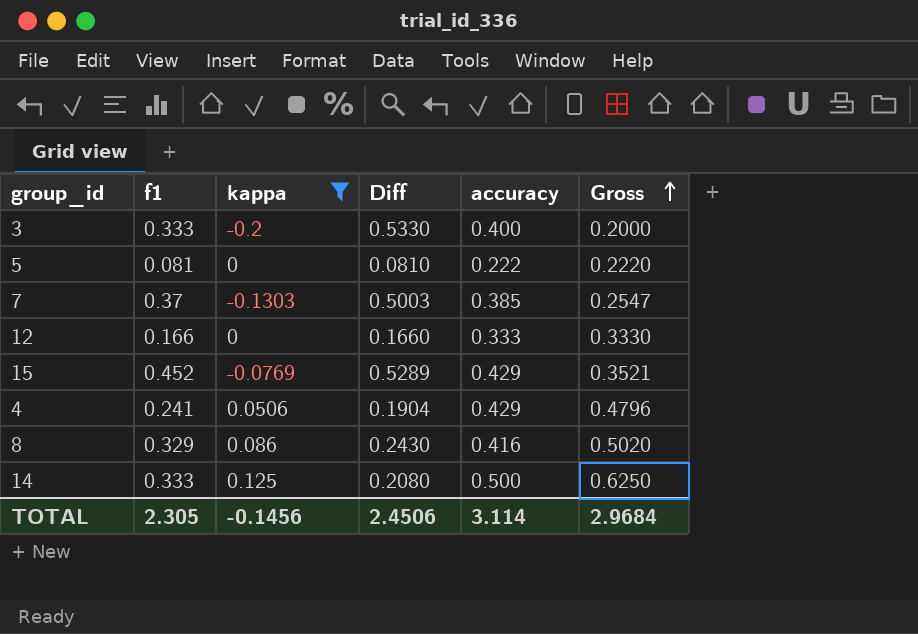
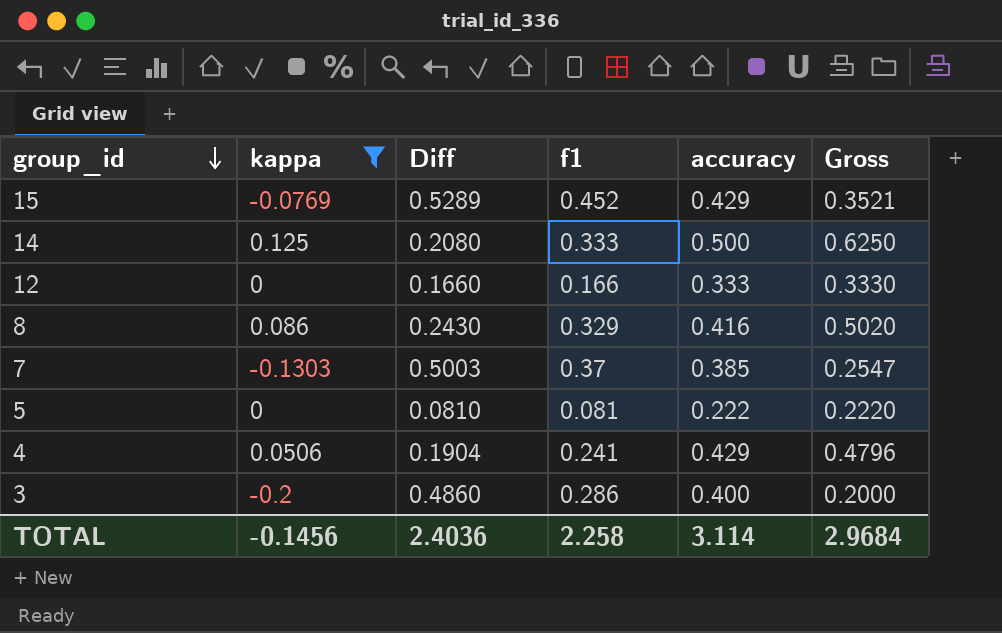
row order: Gross ascending -> group_id descending
column f1 | position: 2 -> 4
3 | Diff: 0.5330 -> 0.4860
3 | f1: 0.333 -> 0.286
TOTAL | Diff: 2.4506 -> 2.4036
TOTAL | f1: 2.305 -> 2.258

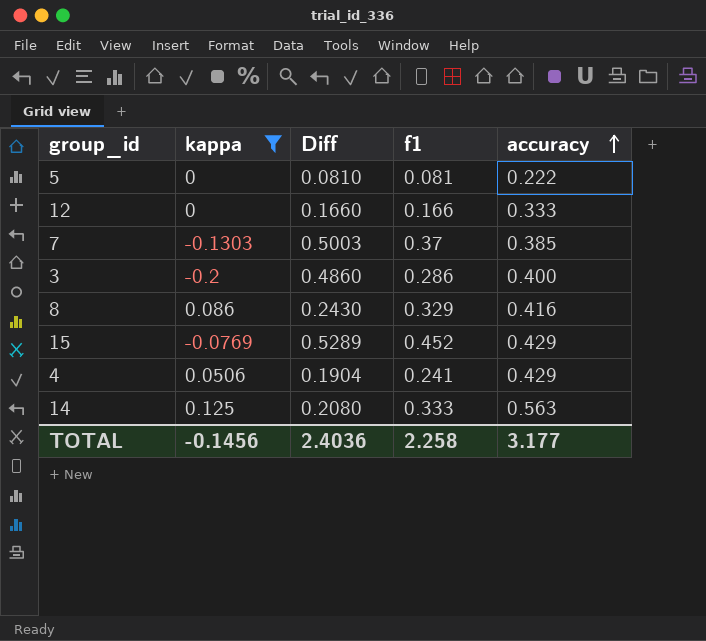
row order: group_id descending -> accuracy ascending
column Gross | formula: [kappa] + [accuracy] -> none
14 | accuracy: 0.500 -> 0.563
TOTAL | accuracy: 3.114 -> 3.177

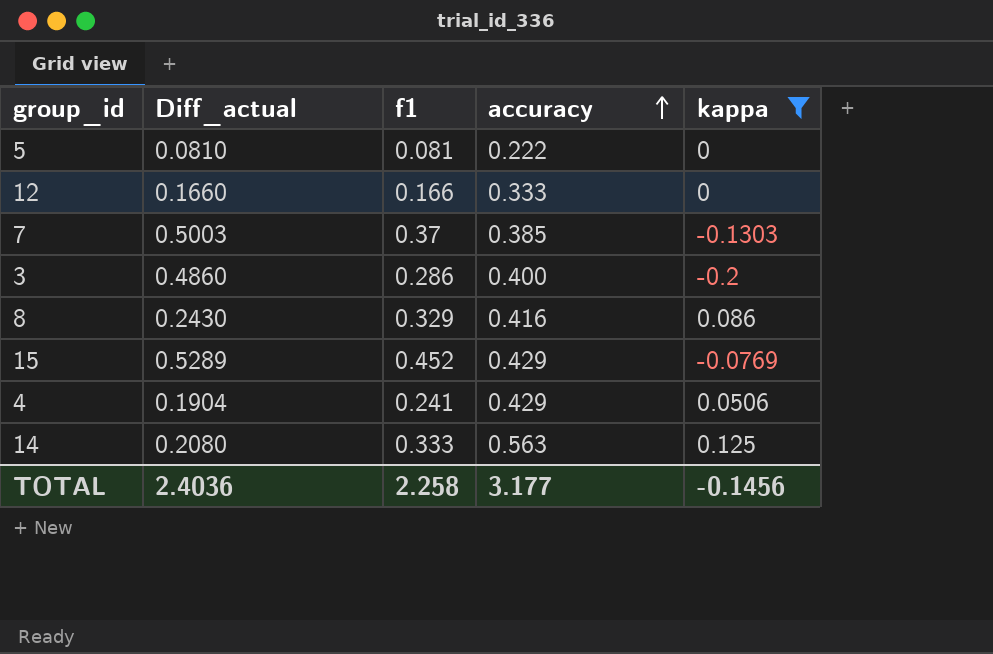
column name: Diff -> Diff_actual
column kappa | position: 2 -> 5

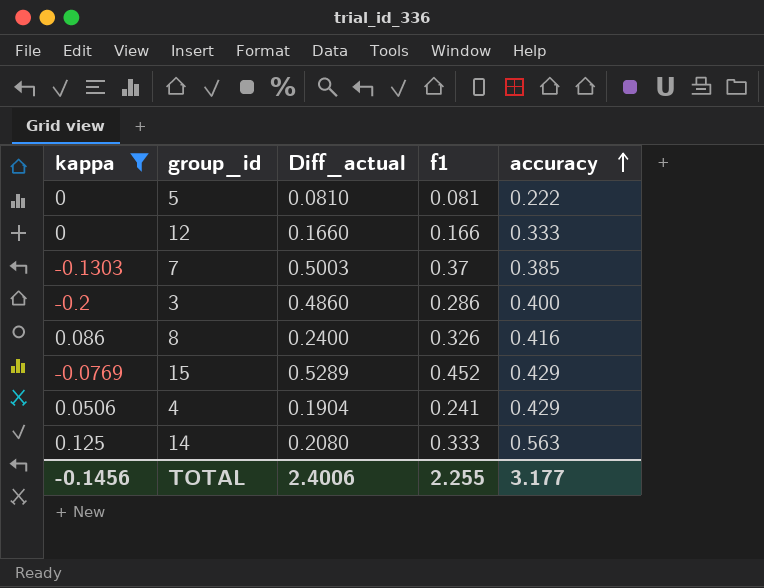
column kappa | position: 5 -> 1
8 | Diff_actual: 0.2430 -> 0.2400
8 | f1: 0.329 -> 0.326
TOTAL | Diff_actual: 2.4036 -> 2.4006
TOTAL | f1: 2.258 -> 2.255

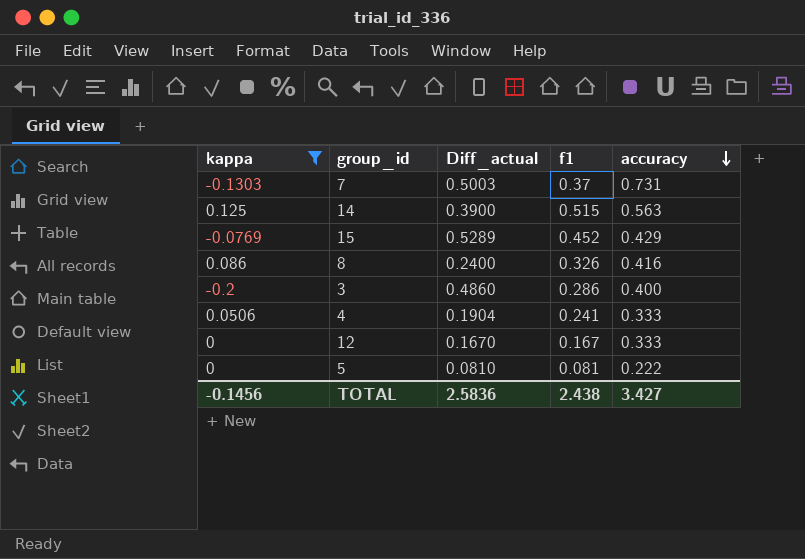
row order: accuracy ascending -> accuracy descending
7 | accuracy: 0.385 -> 0.731
14 | Diff_actual: 0.2080 -> 0.3900
14 | f1: 0.333 -> 0.515
4 | accuracy: 0.429 -> 0.333
12 | Diff_actual: 0.1660 -> 0.1670
12 | f1: 0.166 -> 0.167
TOTAL | Diff_actual: 2.4006 -> 2.5836
TOTAL | f1: 2.255 -> 2.438
TOTAL | accuracy: 3.177 -> 3.427

